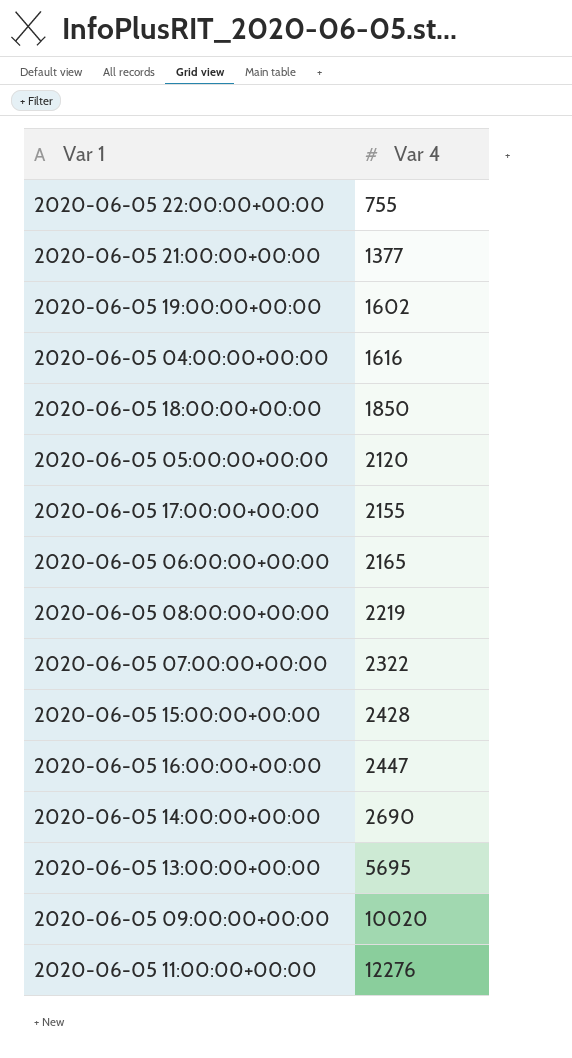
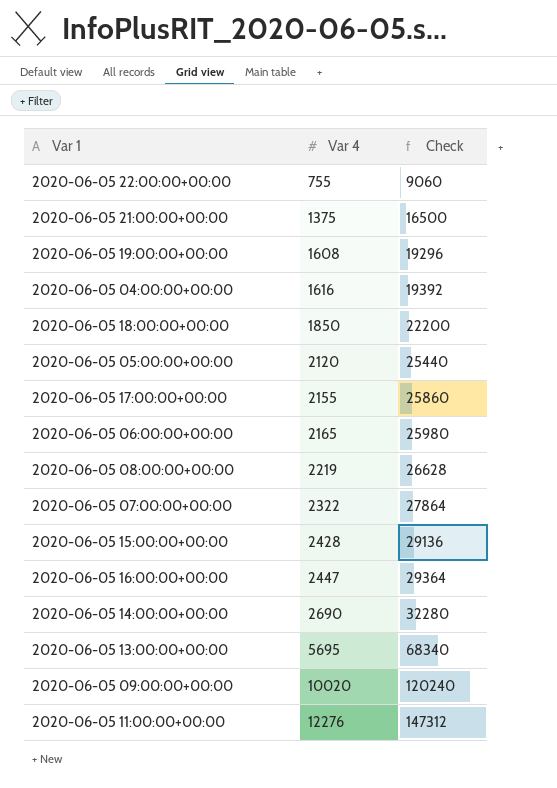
column Check | formula: none -> [Var 4] * 12
2020-06-05 21:00:00+00:00 | Var 4: 1377 -> 1375
2020-06-05 19:00:00+00:00 | Var 4: 1602 -> 1608

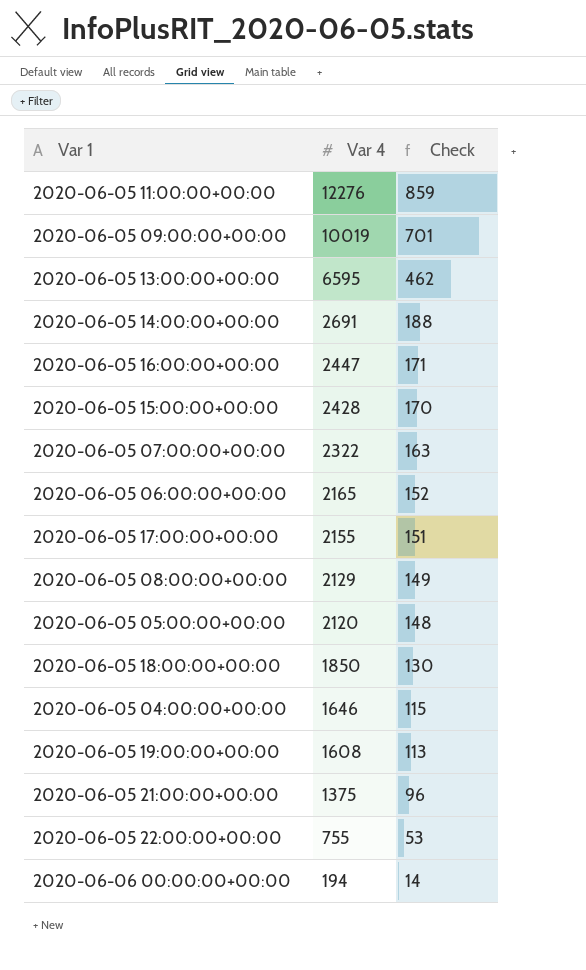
row order: Var 4 ascending -> Var 4 descending
column Check | formula: [Var 4] * 12 -> [Var 4] * 0.07
2020-06-05 09:00:00+00:00 | Var 4: 10020 -> 10019
2020-06-05 13:00:00+00:00 | Var 4: 5695 -> 6595
2020-06-05 14:00:00+00:00 | Var 4: 2690 -> 2691
2020-06-05 08:00:00+00:00 | Var 4: 2219 -> 2129
2020-06-05 04:00:00+00:00 | Var 4: 1616 -> 1646
row 2020-06-06 00:00:00+00:00: none -> 194 | 14

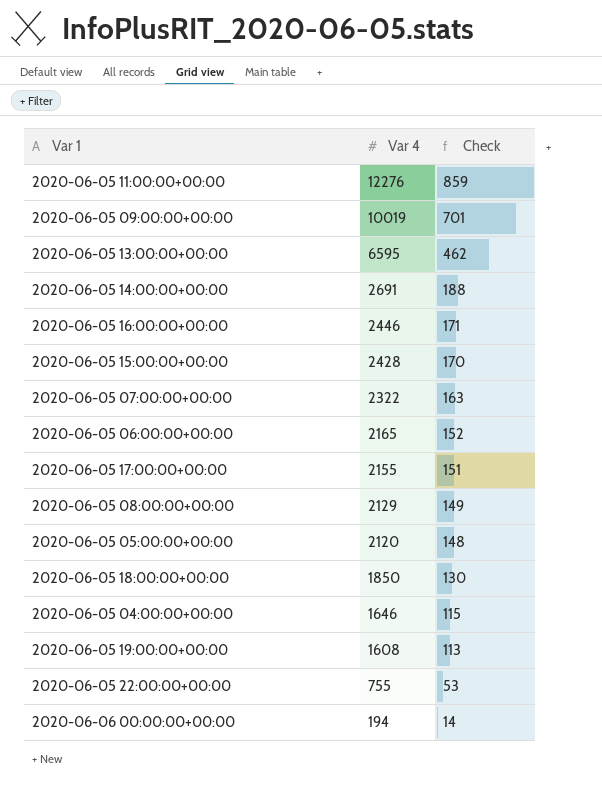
row 2020-06-05 21:00:00+00:00: 1375 | 96 -> none
2020-06-05 16:00:00+00:00 | Var 4: 2447 -> 2446

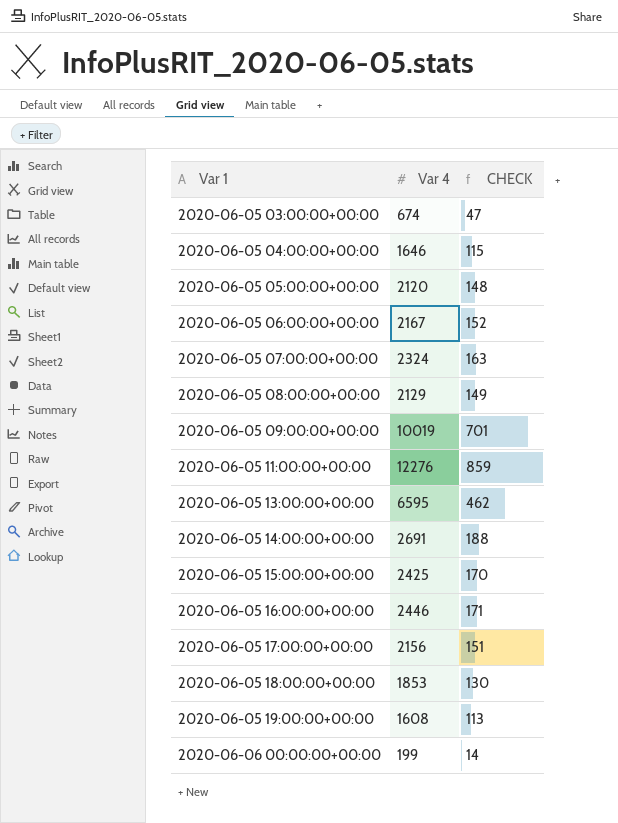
row order: Var 4 descending -> Var 1 ascending
column name: Check -> CHECK
row 2020-06-05 22:00:00+00:00: 755 | 53 -> none
row 2020-06-05 03:00:00+00:00: none -> 674 | 47
2020-06-05 06:00:00+00:00 | Var 4: 2165 -> 2167
2020-06-05 07:00:00+00:00 | Var 4: 2322 -> 2324
2020-06-05 15:00:00+00:00 | Var 4: 2428 -> 2425
2020-06-05 17:00:00+00:00 | Var 4: 2155 -> 2156
2020-06-05 18:00:00+00:00 | Var 4: 1850 -> 1853
2020-06-06 00:00:00+00:00 | Var 4: 194 -> 199

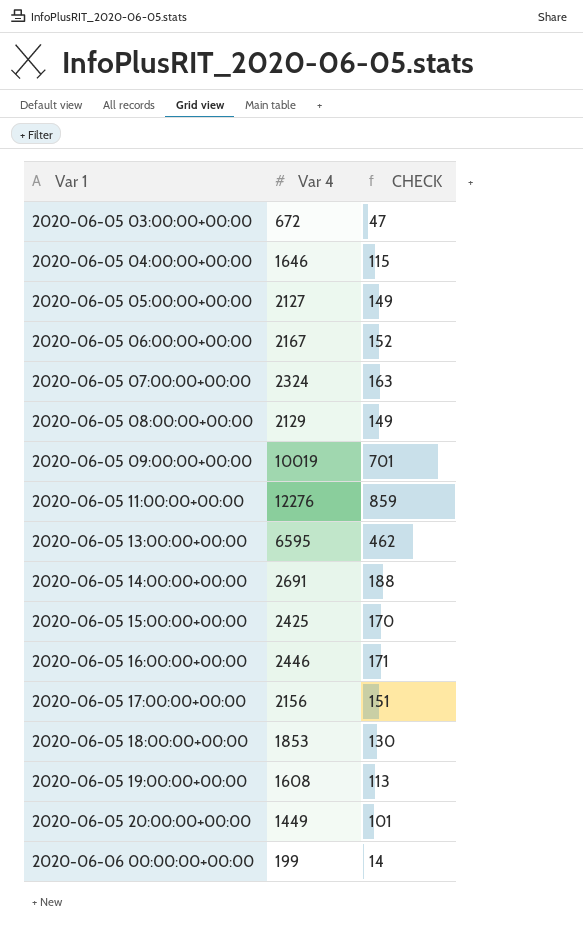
2020-06-05 03:00:00+00:00 | Var 4: 674 -> 672
2020-06-05 05:00:00+00:00 | Var 4: 2120 -> 2127
2020-06-05 05:00:00+00:00 | CHECK: 148 -> 149
row 2020-06-05 20:00:00+00:00: none -> 1449 | 101

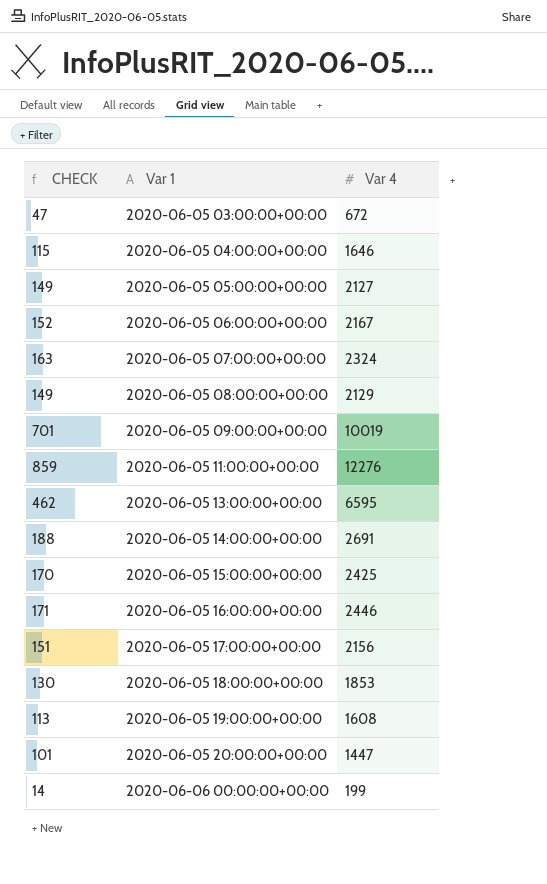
column CHECK | position: 3 -> 1
2020-06-05 20:00:00+00:00 | Var 4: 1449 -> 1447

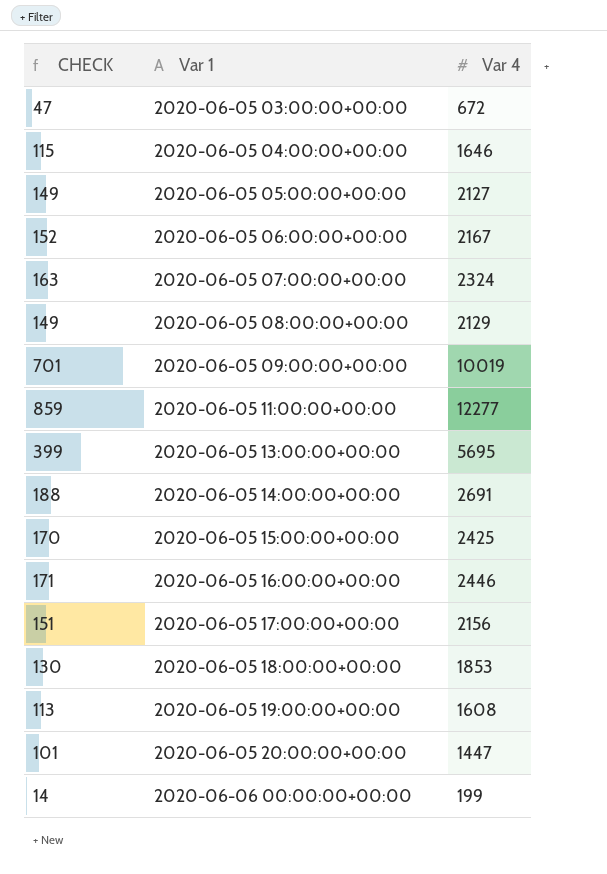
2020-06-05 11:00:00+00:00 | Var 4: 12276 -> 12277
2020-06-05 13:00:00+00:00 | CHECK: 462 -> 399
2020-06-05 13:00:00+00:00 | Var 4: 6595 -> 5695

